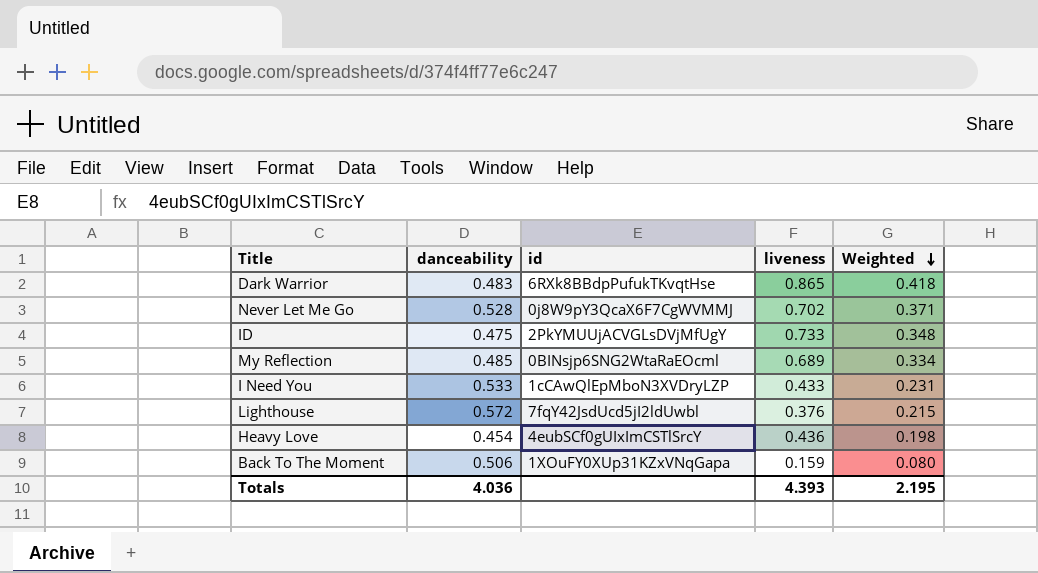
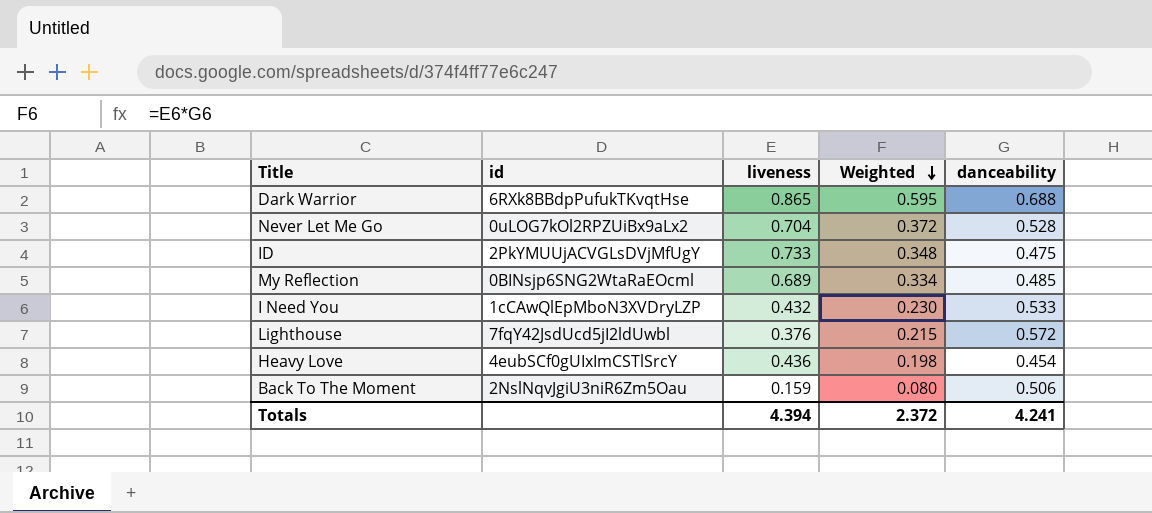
column danceability | position: 2 -> 5
Dark Warrior | Weighted: 0.418 -> 0.595
Dark Warrior | danceability: 0.483 -> 0.688
Never Let Me Go | id: 0j8W9pY3QcaX6F7CgWVMMJ -> 0uLOG7kOl2RPZUiBx9aLx2
Never Let Me Go | liveness: 0.702 -> 0.704
Never Let Me Go | Weighted: 0.371 -> 0.372
I Need You | liveness: 0.433 -> 0.432
I Need You | Weighted: 0.231 -> 0.230
Back To The Moment | id: 1XOuFY0XUp31KZxVNqGapa -> 2NslNqvJgiU3niR6Zm5Oau
Totals | liveness: 4.393 -> 4.394
Totals | Weighted: 2.195 -> 2.372
Totals | danceability: 4.036 -> 4.241

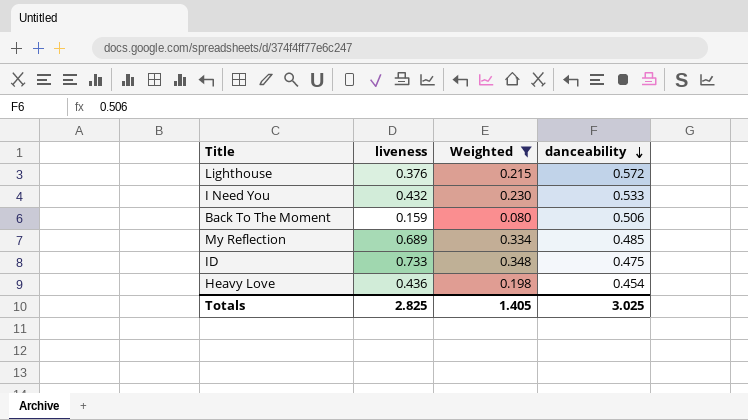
filter: none -> Weighted <= 0.348
row order: Weighted descending -> danceability descending
column id | position: 2 -> none
Totals | liveness: 4.394 -> 2.825
Totals | Weighted: 2.372 -> 1.405
Totals | danceability: 4.241 -> 3.025

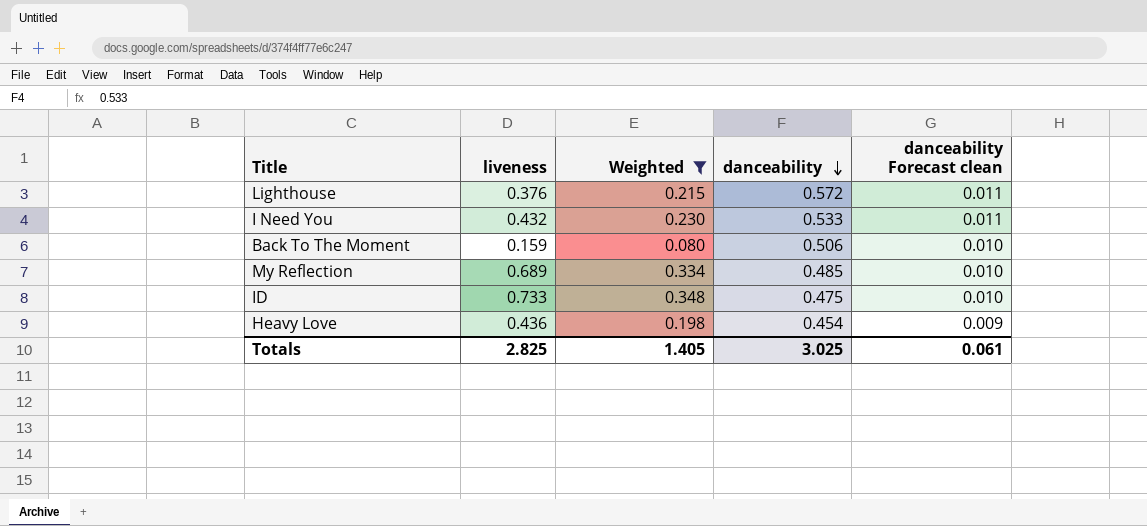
column danceability Forecast clean | formula: none -> [danceability] * 0.02

